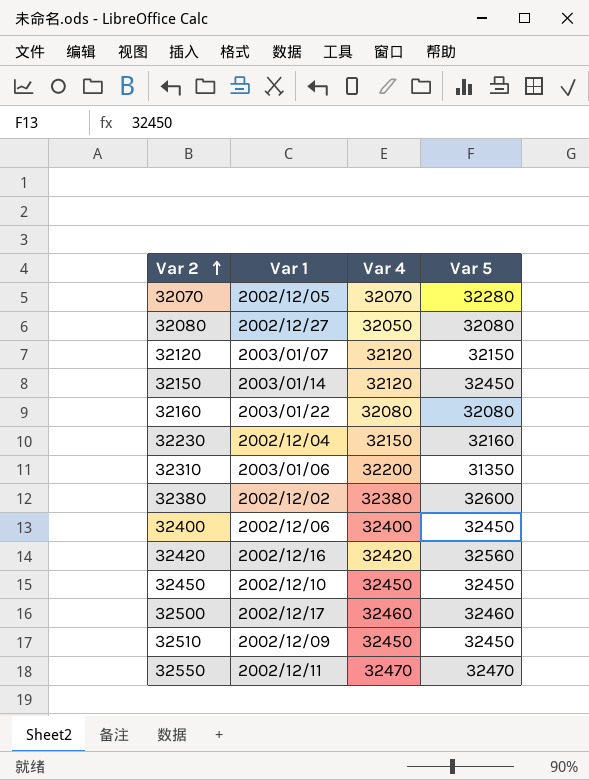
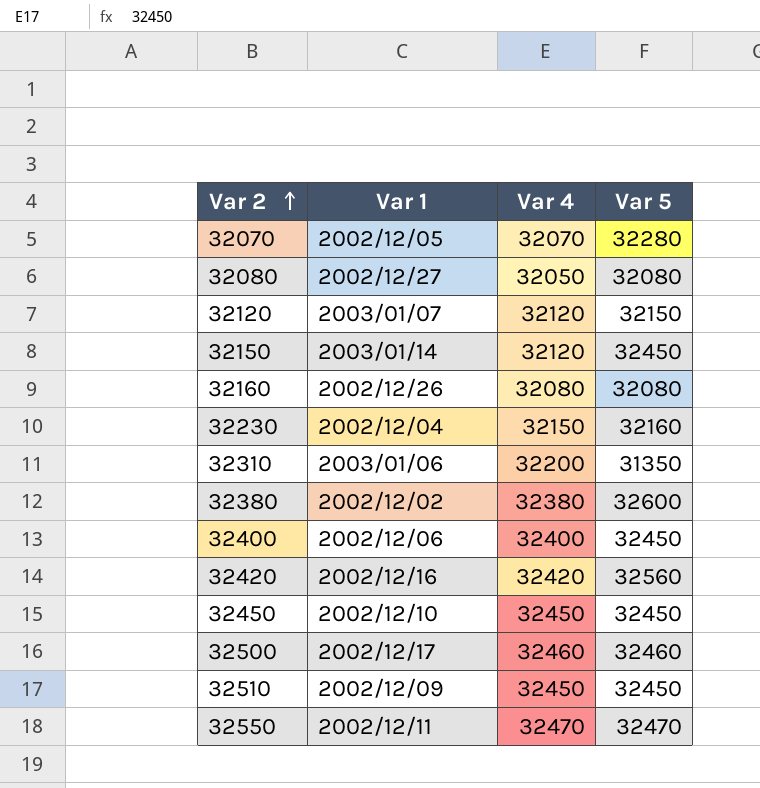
32160 | Var 1: 2003/01/22 -> 2002/12/26

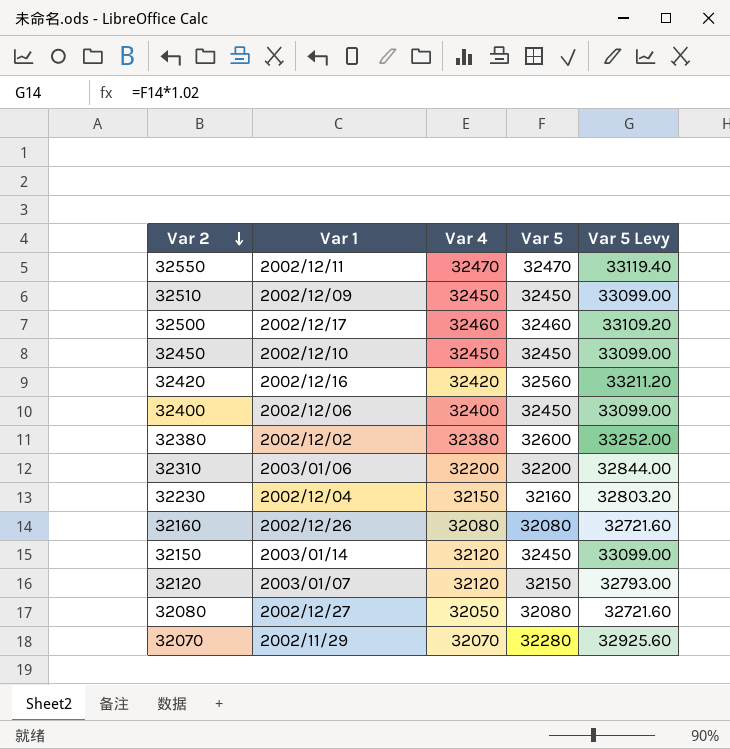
row order: Var 2 ascending -> Var 2 descending
column Var 5 Levy | formula: none -> [Var 5] * 1.02
32310 | Var 5: 31350 -> 32200
32070 | Var 1: 2002/12/05 -> 2002/11/29

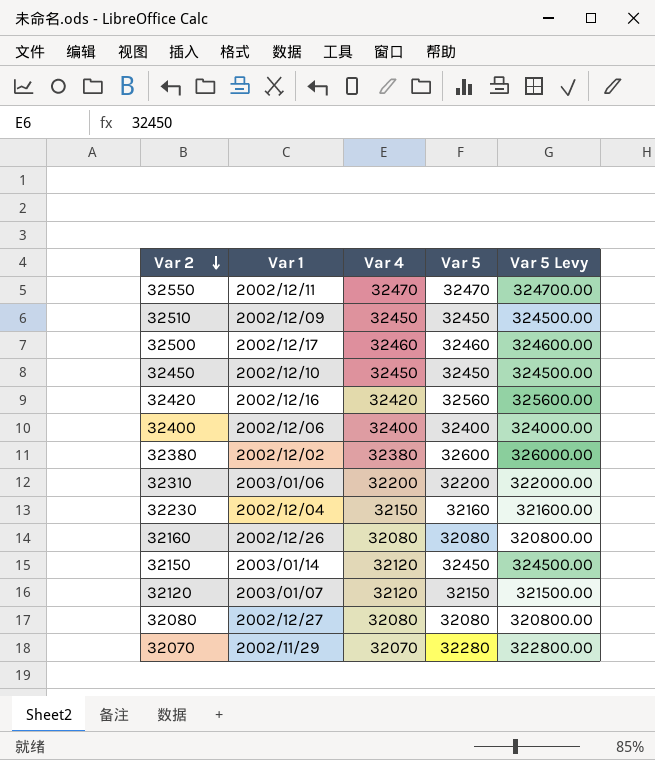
column Var 5 Levy | formula: [Var 5] * 1.02 -> [Var 5] * 10
32400 | Var 5: 32450 -> 32400
32080 | Var 4: 32050 -> 32080

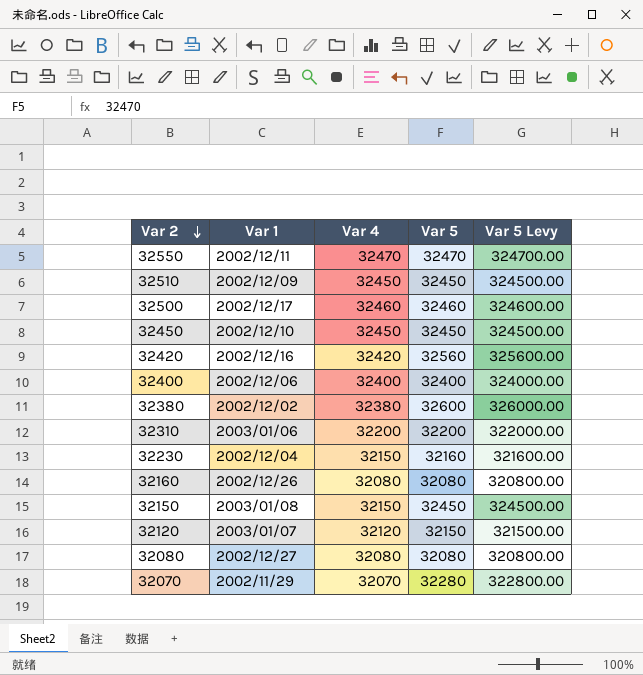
32150 | Var 1: 2003/01/14 -> 2003/01/08
32150 | Var 4: 32120 -> 32150

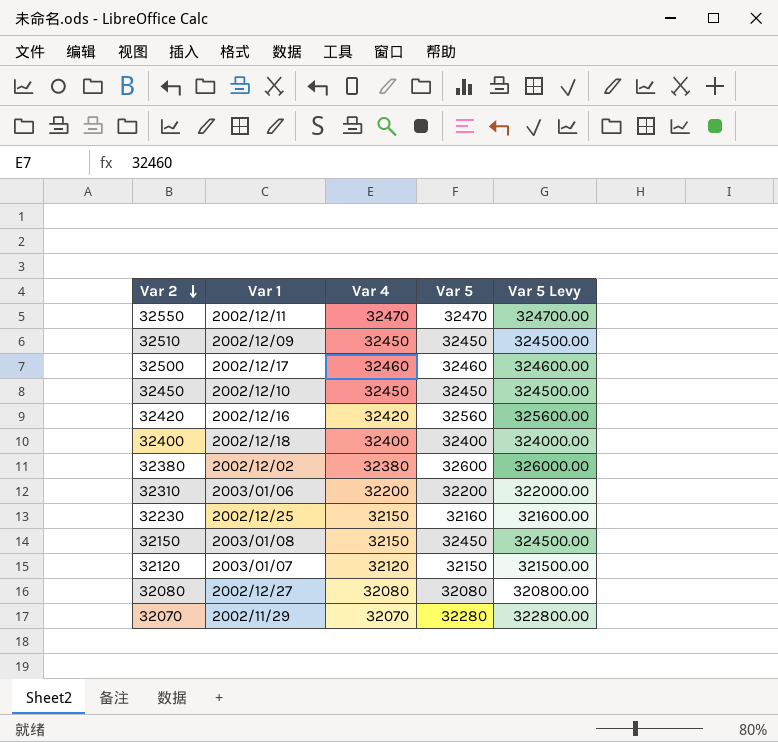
row 32160: 2002/12/26 | 32080 | 32080 | 320800.00 -> none
32400 | Var 1: 2002/12/06 -> 2002/12/18
32230 | Var 1: 2002/12/04 -> 2002/12/25

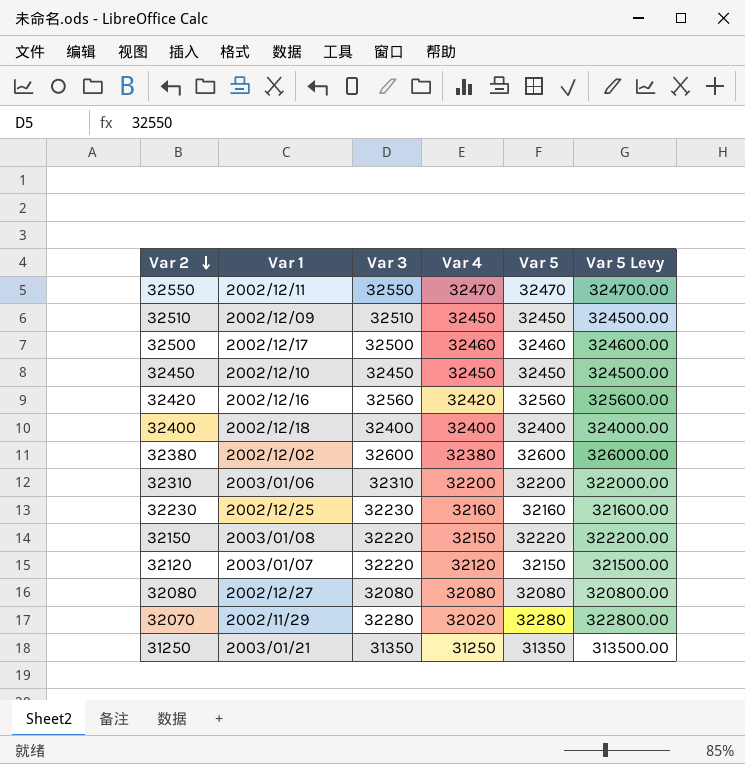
column Var 3 | position: none -> 3
32230 | Var 4: 32150 -> 32160
32150 | Var 5: 32450 -> 32220
32150 | Var 5 Levy: 324500.00 -> 322200.00
32070 | Var 4: 32070 -> 32020
row 31250: none -> 2003/01/21 | 31350 | 31250 | 31350 | 313500.00

